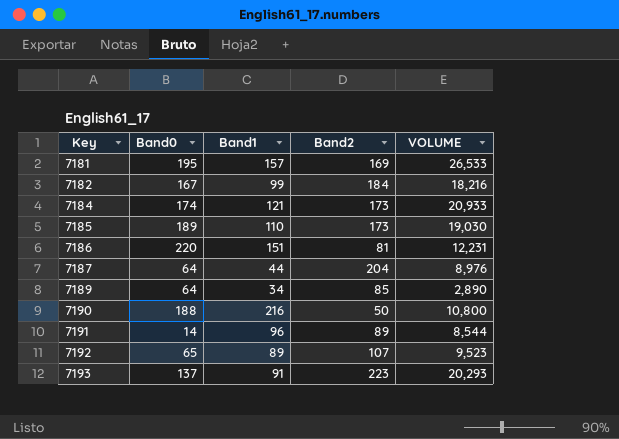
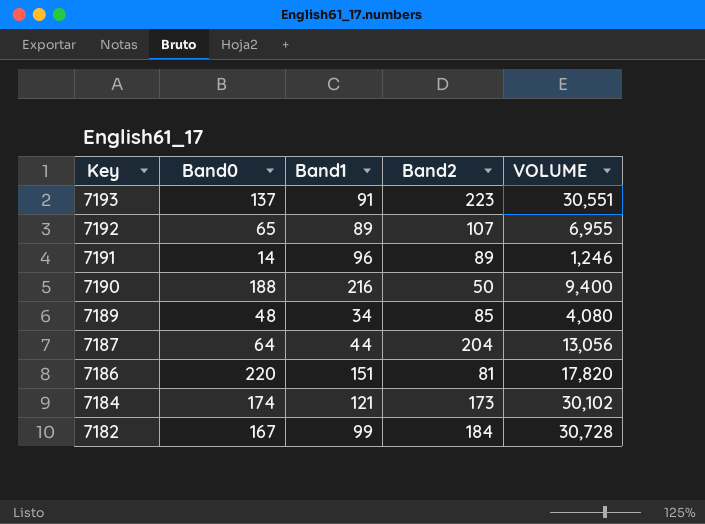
row order: Key ascending -> Key descending
column VOLUME | formula: [Band1] * [Band2] -> [Band0] * [Band2]
row 7181: 195 | 157 | 169 | 26,533 -> none
row 7185: 189 | 110 | 173 | 19,030 -> none
7189 | Band0: 64 -> 48

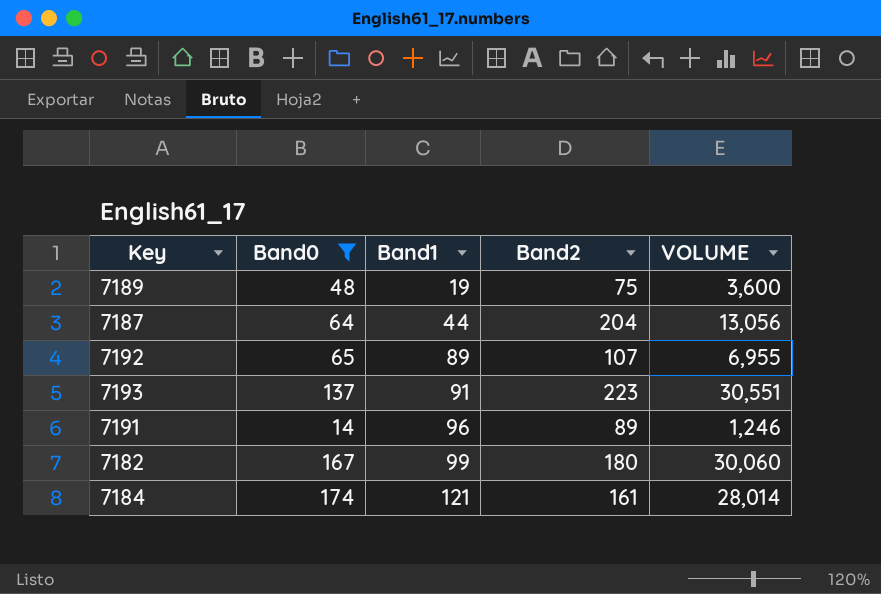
filter: none -> Band0 <= 174
row order: Key descending -> Band1 ascending
7189 | Band1: 34 -> 19
7189 | Band2: 85 -> 75
7189 | VOLUME: 4,080 -> 3,600
7182 | Band2: 184 -> 180
7182 | VOLUME: 30,728 -> 30,060
7184 | Band2: 173 -> 161
7184 | VOLUME: 30,102 -> 28,014

